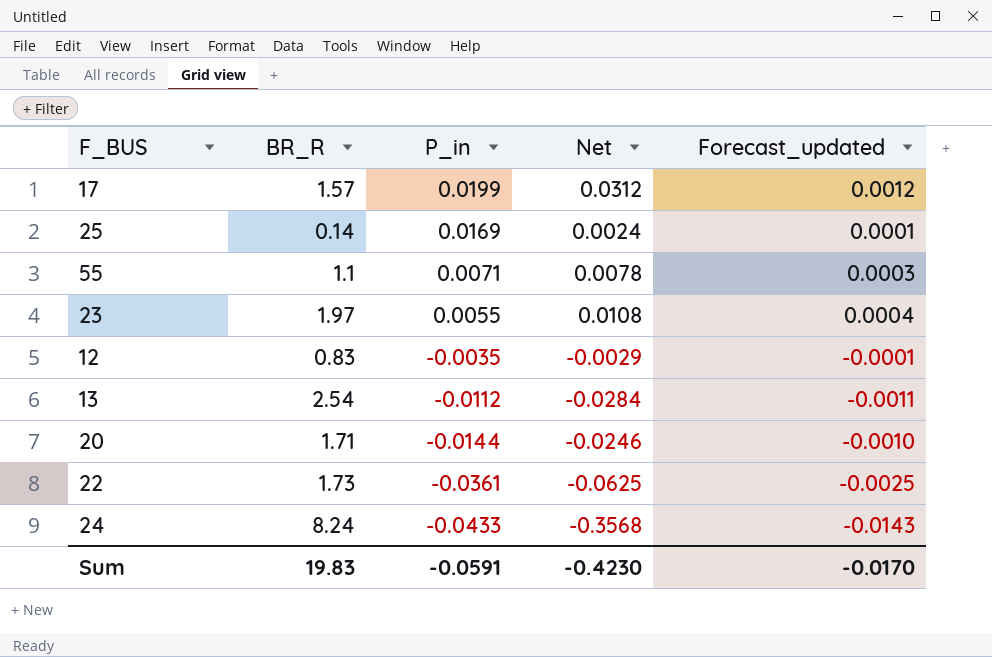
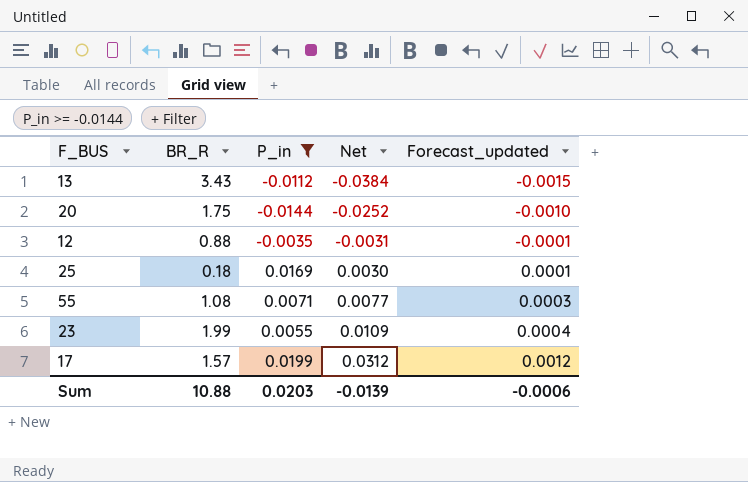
filter: none -> P_in >= -0.0144
row order: P_in descending -> Net ascending
13 | BR_R: 2.54 -> 3.43
13 | Net: -0.0284 -> -0.0384
13 | Forecast_updated: -0.0011 -> -0.0015
20 | BR_R: 1.71 -> 1.75
20 | Net: -0.0246 -> -0.0252
12 | BR_R: 0.83 -> 0.88
12 | Net: -0.0029 -> -0.0031
25 | BR_R: 0.14 -> 0.18
25 | Net: 0.0024 -> 0.0030
55 | BR_R: 1.1 -> 1.08
55 | Net: 0.0078 -> 0.0077
23 | BR_R: 1.97 -> 1.99
23 | Net: 0.0108 -> 0.0109
Sum | BR_R: 19.83 -> 10.88
Sum | P_in: -0.0591 -> 0.0203
Sum | Net: -0.4230 -> -0.0139
Sum | Forecast_updated: -0.0170 -> -0.0006

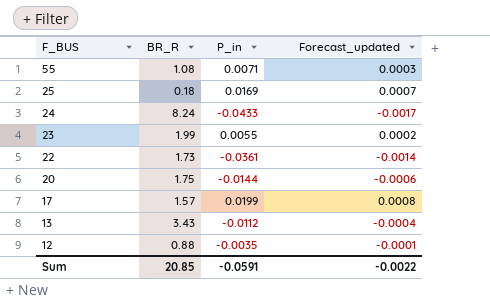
filter: P_in >= -0.0144 -> none
row order: Net ascending -> F_BUS descending
column Net | formula: [BR_R] * [P_in] -> none
column Forecast_updated | formula: [Net] * 0.04 -> [P_in] * 0.04
Sum | BR_R: 10.88 -> 20.85
Sum | P_in: 0.0203 -> -0.0591
Sum | Forecast_updated: -0.0006 -> -0.0022

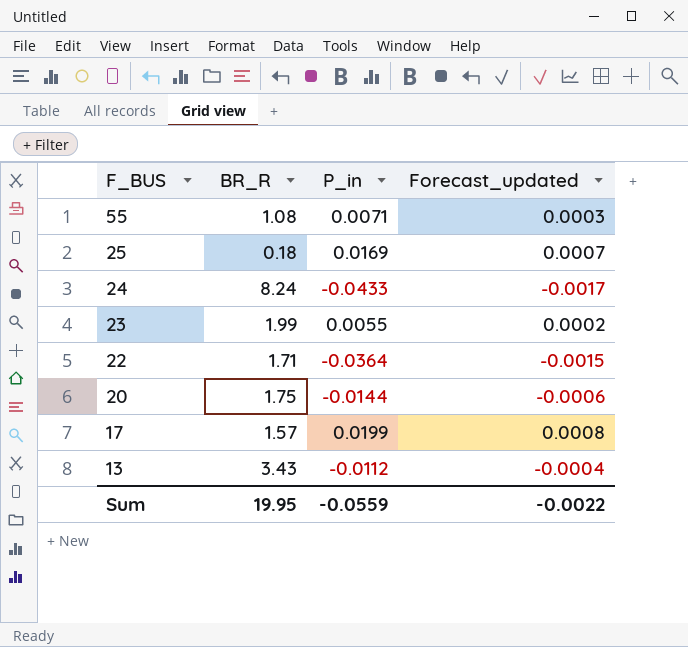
row 12: 0.88 | -0.0035 | -0.0001 -> none
22 | BR_R: 1.73 -> 1.71
22 | P_in: -0.0361 -> -0.0364
22 | Forecast_updated: -0.0014 -> -0.0015
Sum | BR_R: 20.85 -> 19.95
Sum | P_in: -0.0591 -> -0.0559

